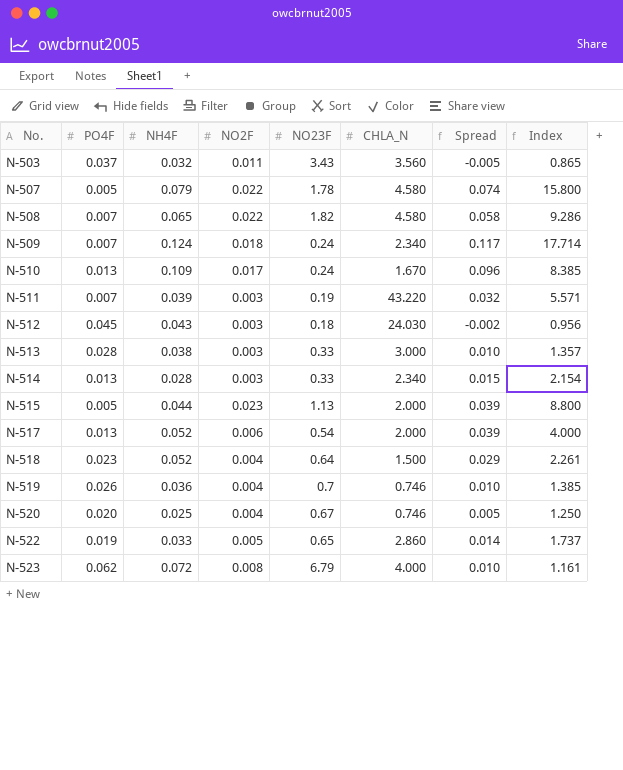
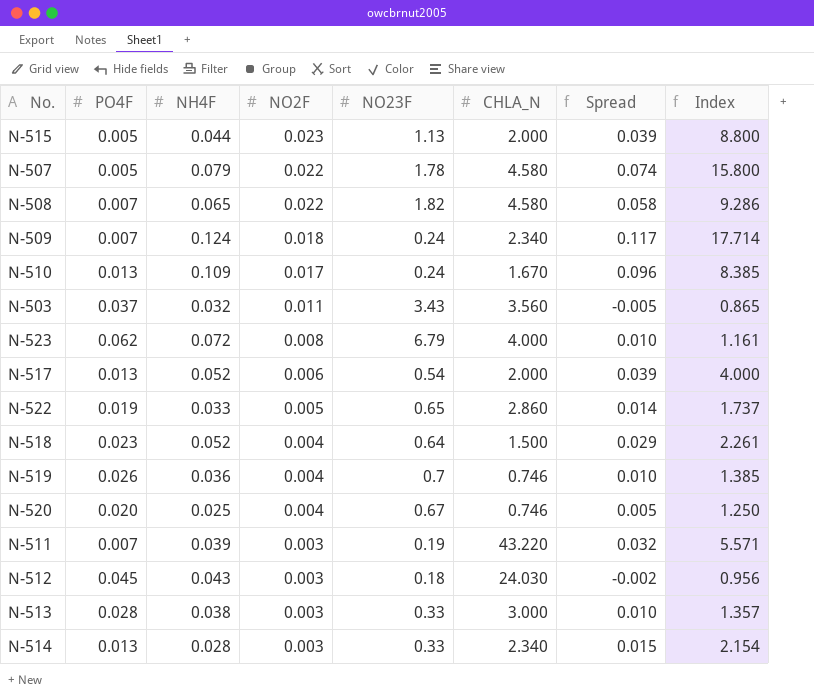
row order: No. ascending -> NO2F descending

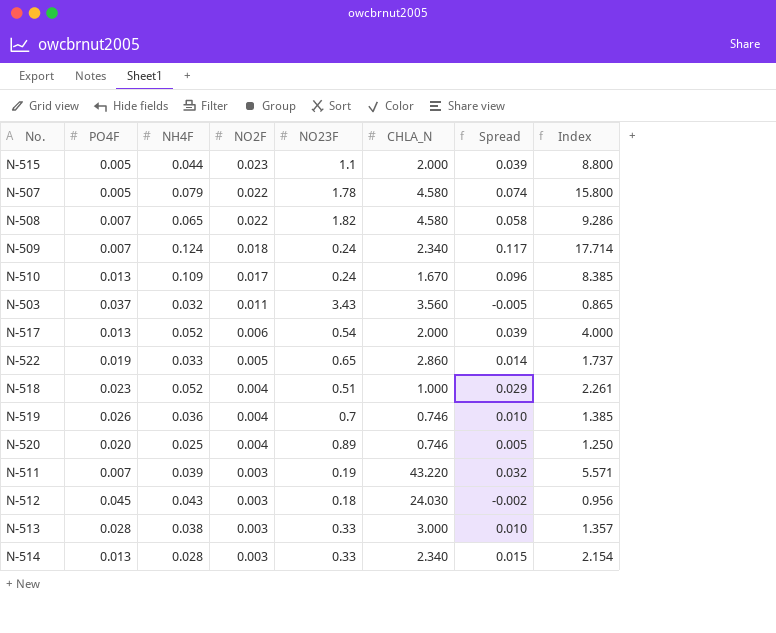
row N-523: 0.062 | 0.072 | 0.008 | 6.79 | 4.000 | 0.010 | 1.161 -> none
N-515 | NO23F: 1.13 -> 1.1
N-518 | NO23F: 0.64 -> 0.51
N-518 | CHLA_N: 1.500 -> 1.000
N-520 | NO23F: 0.67 -> 0.89

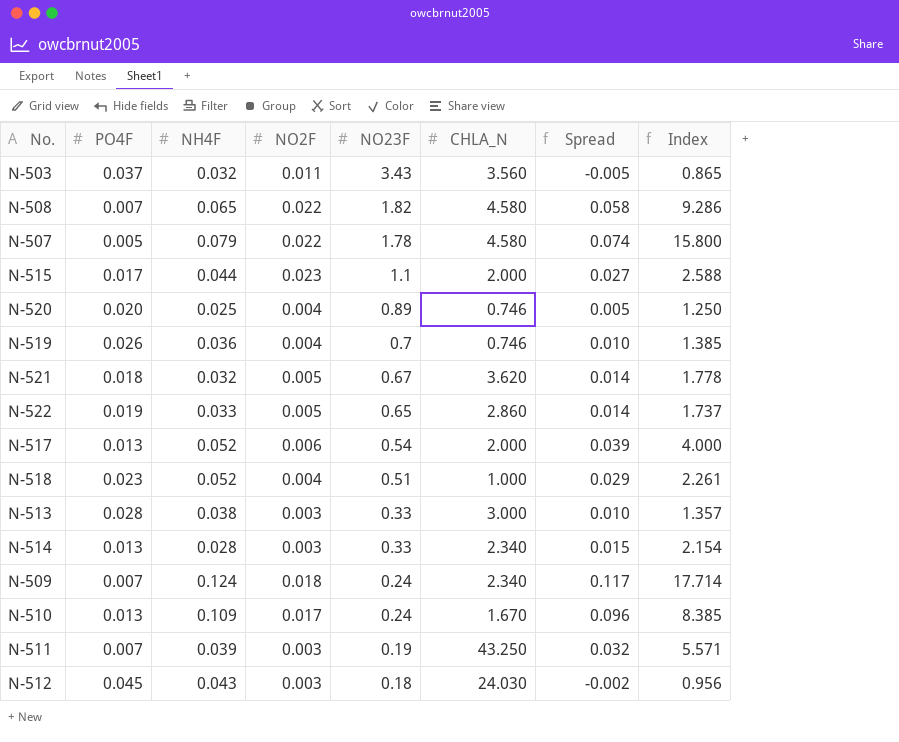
row order: NO2F descending -> NO23F descending
N-515 | PO4F: 0.005 -> 0.017
N-515 | Spread: 0.039 -> 0.027
N-515 | Index: 8.800 -> 2.588
row N-521: none -> 0.018 | 0.032 | 0.005 | 0.67 | 3.620 | 0.014 | 1.778
N-511 | CHLA_N: 43.220 -> 43.250

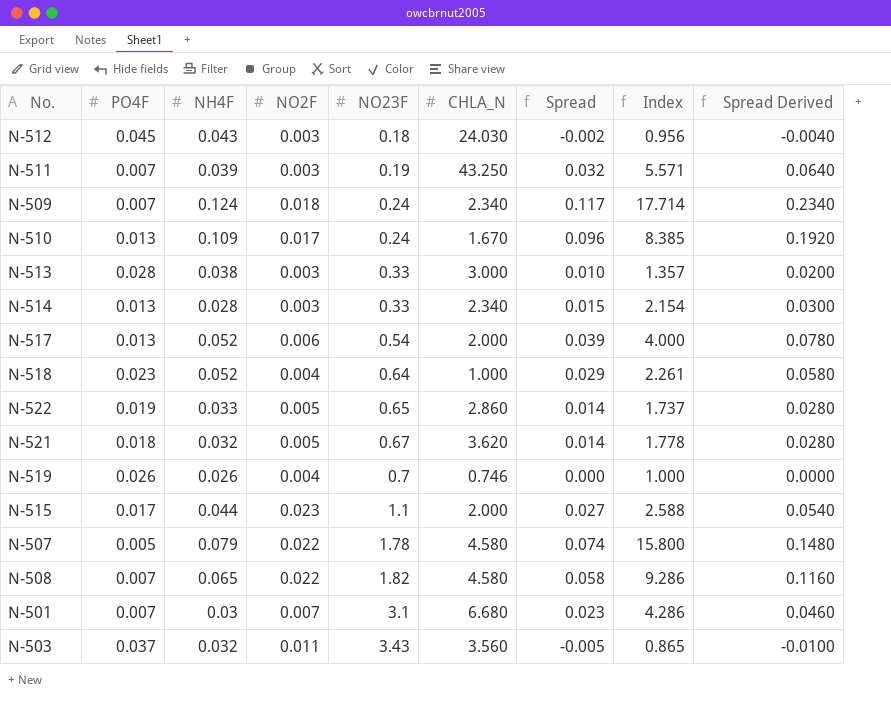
row order: NO23F descending -> NO23F ascending
column Spread Derived | formula: none -> [Spread] * 2
row N-520: 0.020 | 0.025 | 0.004 | 0.89 | 0.746 | 0.005 | 1.250 -> none
N-518 | NO23F: 0.51 -> 0.64
N-519 | NH4F: 0.036 -> 0.026
N-519 | Spread: 0.010 -> 0.000
N-519 | Index: 1.385 -> 1.000
row N-501: none -> 0.007 | 0.03 | 0.007 | 3.1 | 6.680 | 0.023 | 4.286 | 0.0460

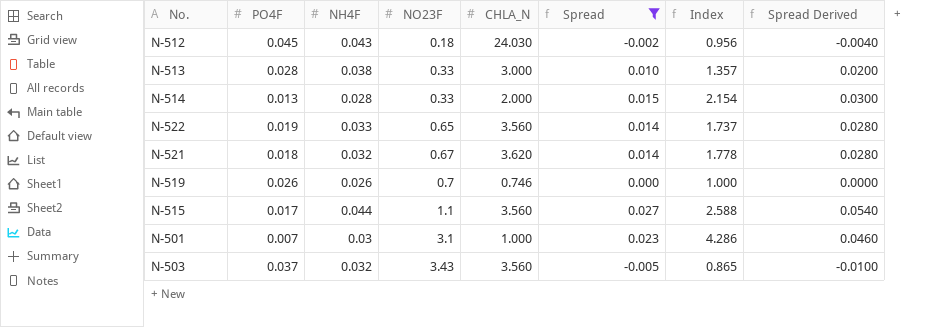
filter: none -> Spread <= 0.027
column NO2F | position: 4 -> none
N-514 | CHLA_N: 2.340 -> 2.000
N-522 | CHLA_N: 2.860 -> 3.560
N-515 | CHLA_N: 2.000 -> 3.560
N-501 | CHLA_N: 6.680 -> 1.000

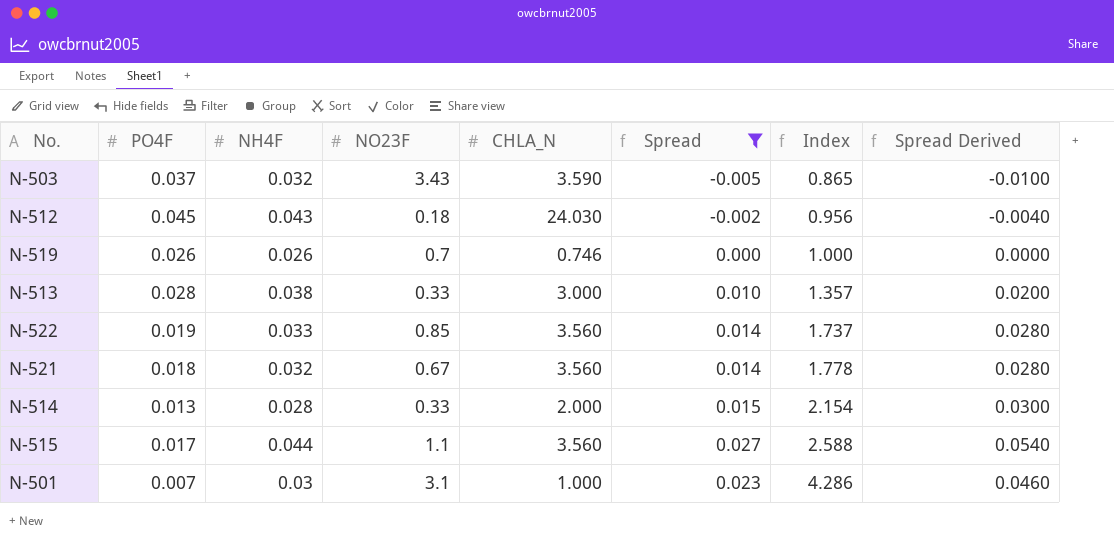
row order: NO23F ascending -> Index ascending
N-503 | CHLA_N: 3.560 -> 3.590
N-522 | NO23F: 0.65 -> 0.85
N-521 | CHLA_N: 3.620 -> 3.560

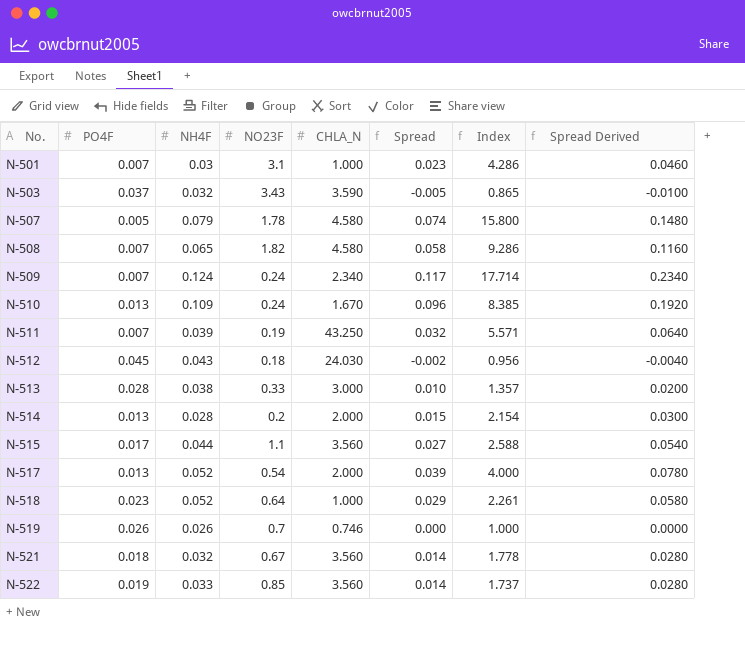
filter: Spread <= 0.027 -> none
row order: Index ascending -> No. ascending
N-514 | NO23F: 0.33 -> 0.2

